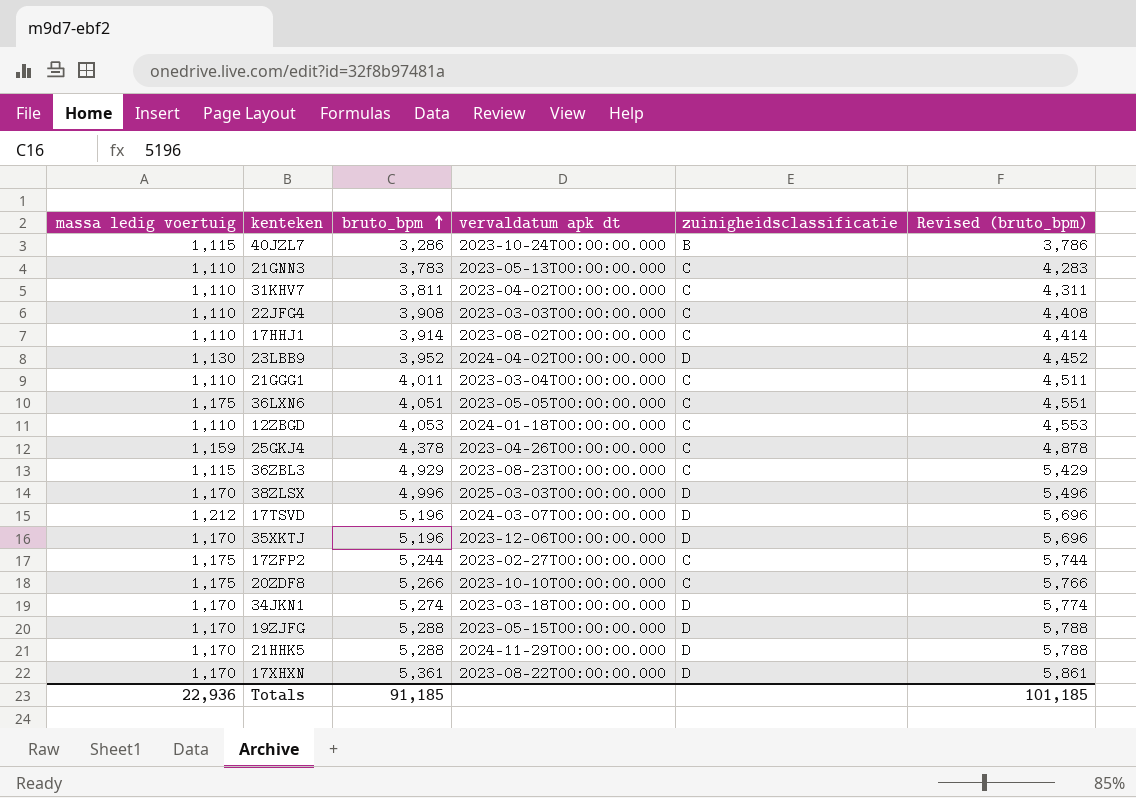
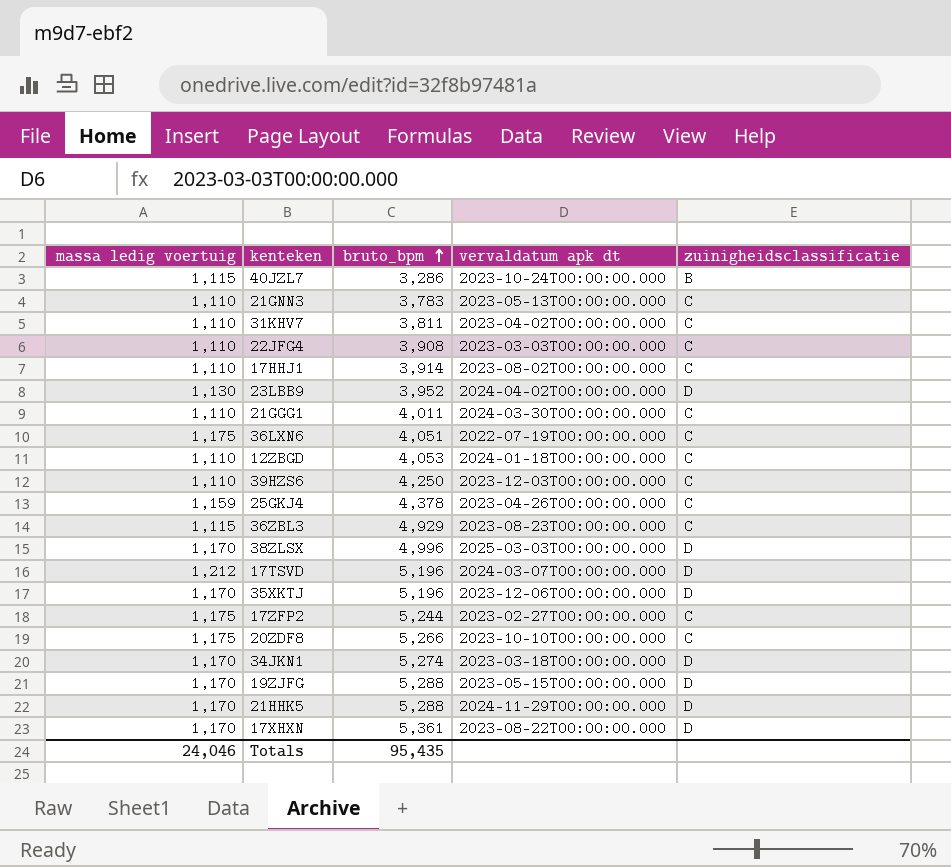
column Revised (bruto_bpm) | formula: [bruto_bpm] + 500 -> none
21GGG1 | vervaldatum apk dt: 2023-03-04T00:00:00.000 -> 2024-03-30T00:00:00.000
36LXN6 | vervaldatum apk dt: 2023-05-05T00:00:00.000 -> 2022-07-19T00:00:00.000
row 39HZS6: none -> 1,110 | 4,250 | 2023-12-03T00:00:00.000 | C
Totals | massa ledig voertuig: 22,936 -> 24,046
Totals | bruto_bpm: 91,185 -> 95,435

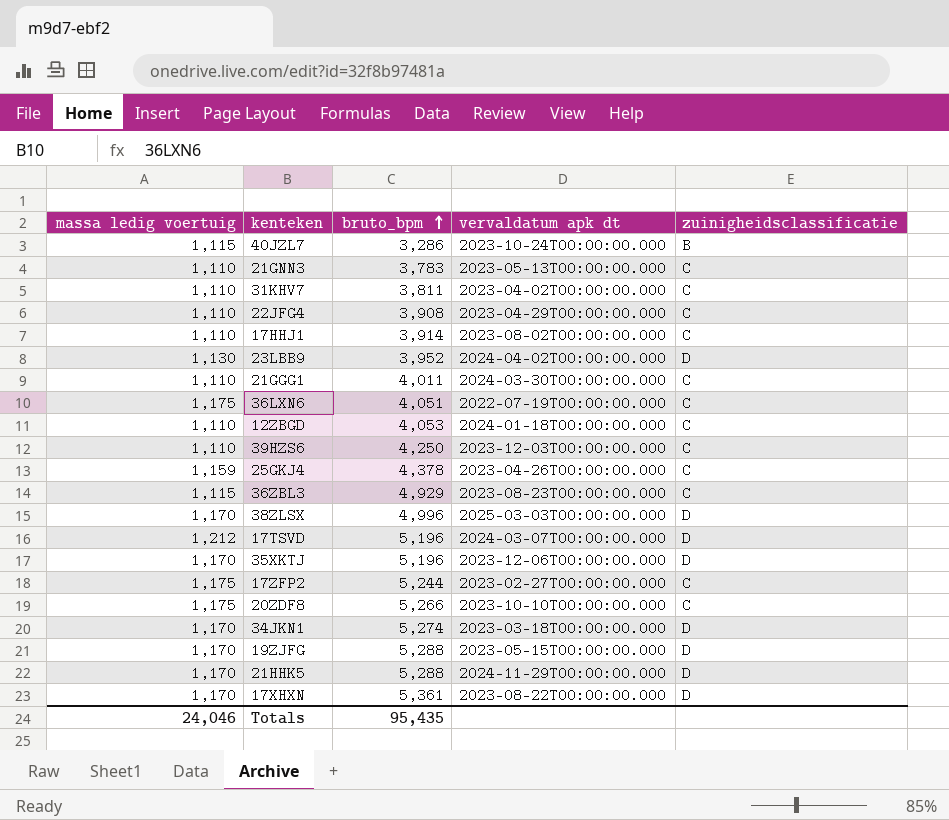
22JFG4 | vervaldatum apk dt: 2023-03-03T00:00:00.000 -> 2023-04-29T00:00:00.000

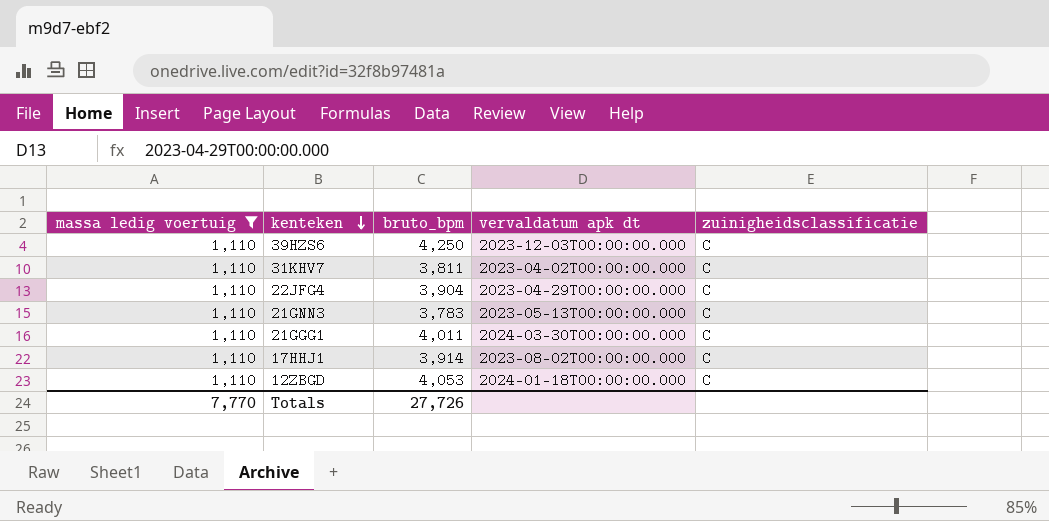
filter: none -> massa ledig voertuig = 1,110
row order: bruto_bpm ascending -> kenteken descending
22JFG4 | bruto_bpm: 3,908 -> 3,904
Totals | massa ledig voertuig: 24,046 -> 7,770
Totals | bruto_bpm: 95,435 -> 27,726

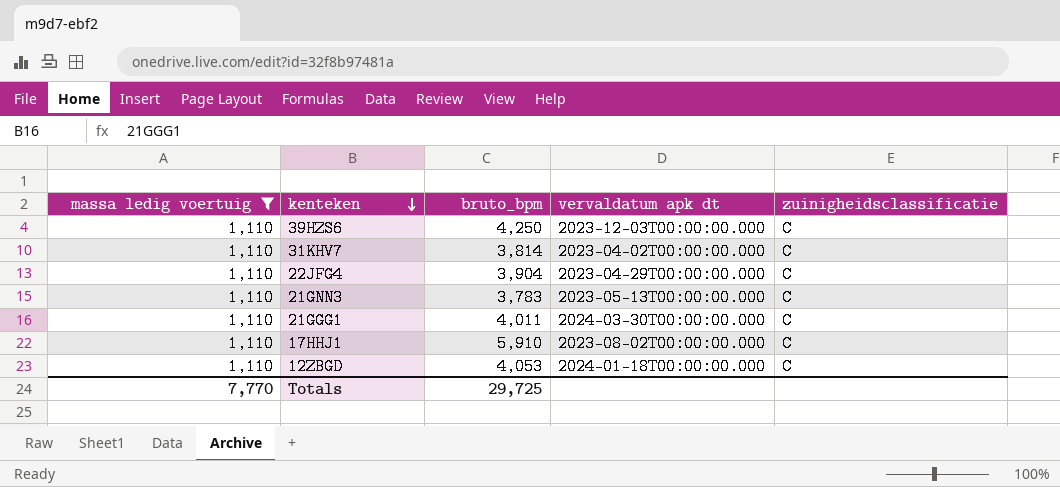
31KHV7 | bruto_bpm: 3,811 -> 3,814
17HHJ1 | bruto_bpm: 3,914 -> 5,910
Totals | bruto_bpm: 27,726 -> 29,725

